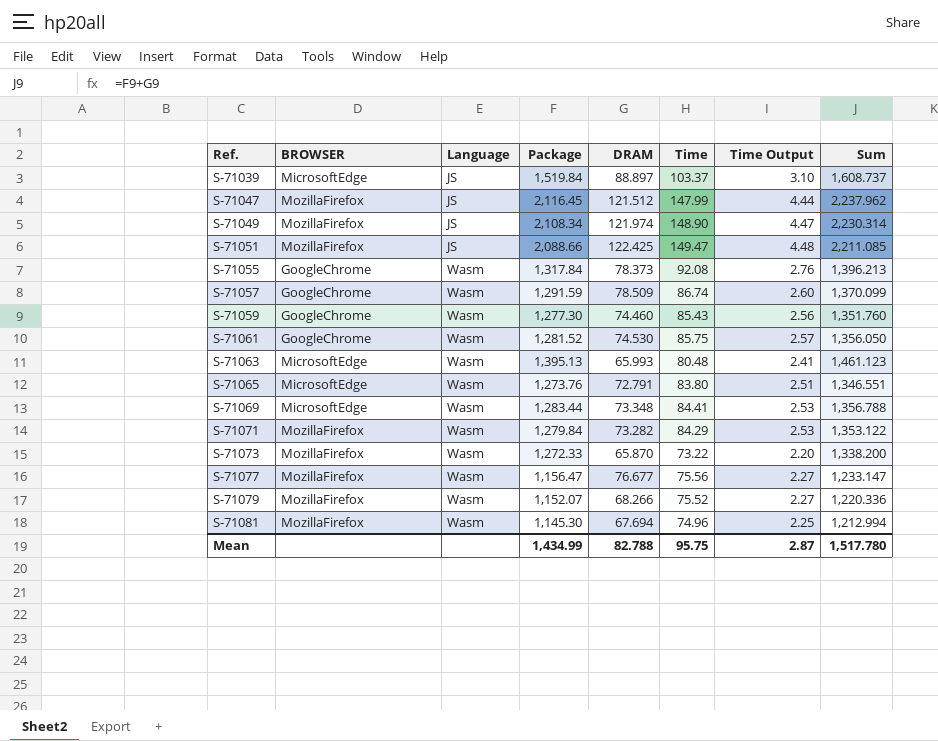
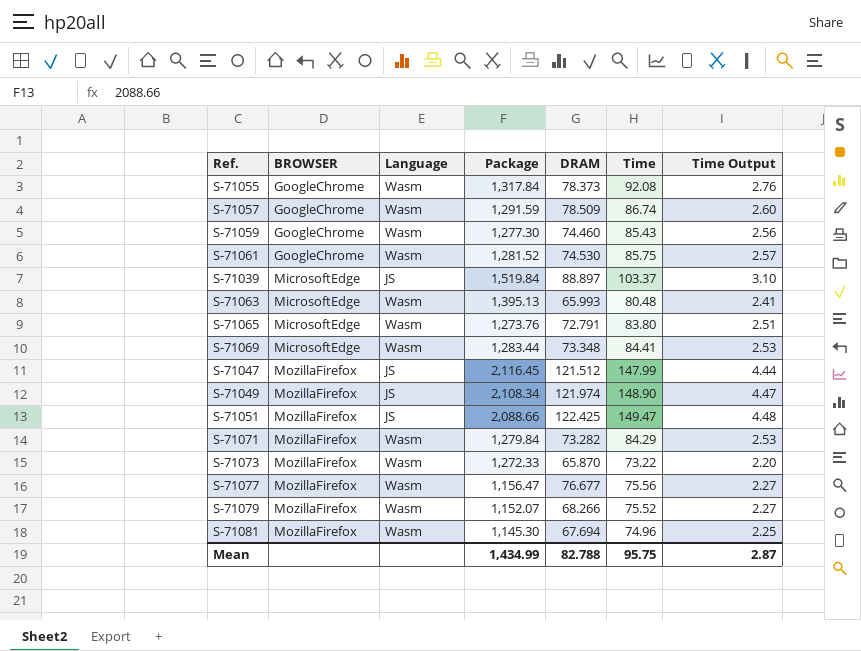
row order: Ref. ascending -> BROWSER ascending
column Sum | formula: [Package] + [DRAM] -> none

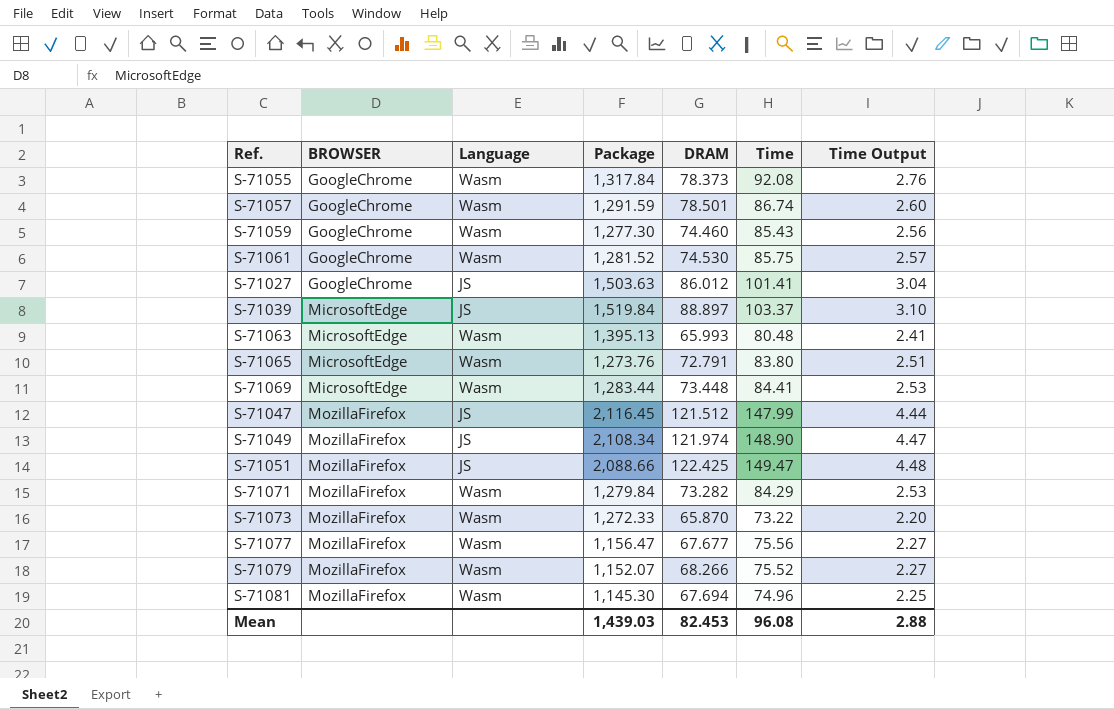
S-71057 | DRAM: 78.509 -> 78.501
row S-71027: none -> GoogleChrome | JS | 1,503.63 | 86.012 | 101.41 | 3.04
S-71069 | DRAM: 73.348 -> 73.448
S-71077 | DRAM: 76.677 -> 67.677
Mean | Package: 1,434.99 -> 1,439.03
Mean | DRAM: 82.788 -> 82.453
Mean | Time: 95.75 -> 96.08
Mean | Time Output: 2.87 -> 2.88

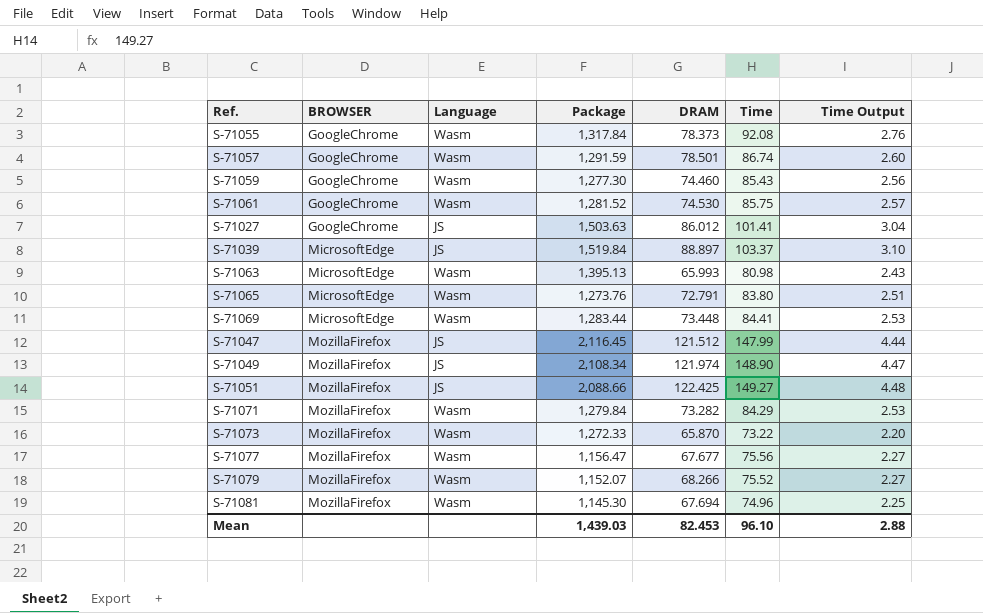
S-71063 | Time: 80.48 -> 80.98
S-71063 | Time Output: 2.41 -> 2.43
S-71051 | Time: 149.47 -> 149.27
Mean | Time: 96.08 -> 96.10

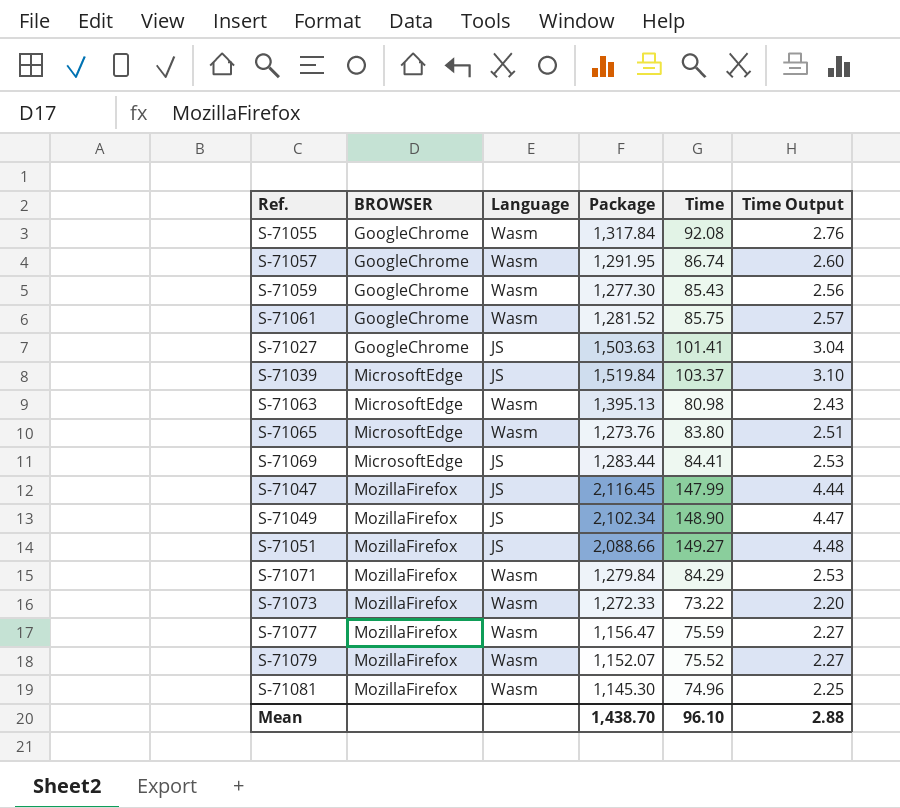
column DRAM | position: 5 -> none
S-71057 | Package: 1,291.59 -> 1,291.95
S-71069 | Language: Wasm -> JS
S-71049 | Package: 2,108.34 -> 2,102.34
S-71077 | Time: 75.56 -> 75.59
Mean | Package: 1,439.03 -> 1,438.70

